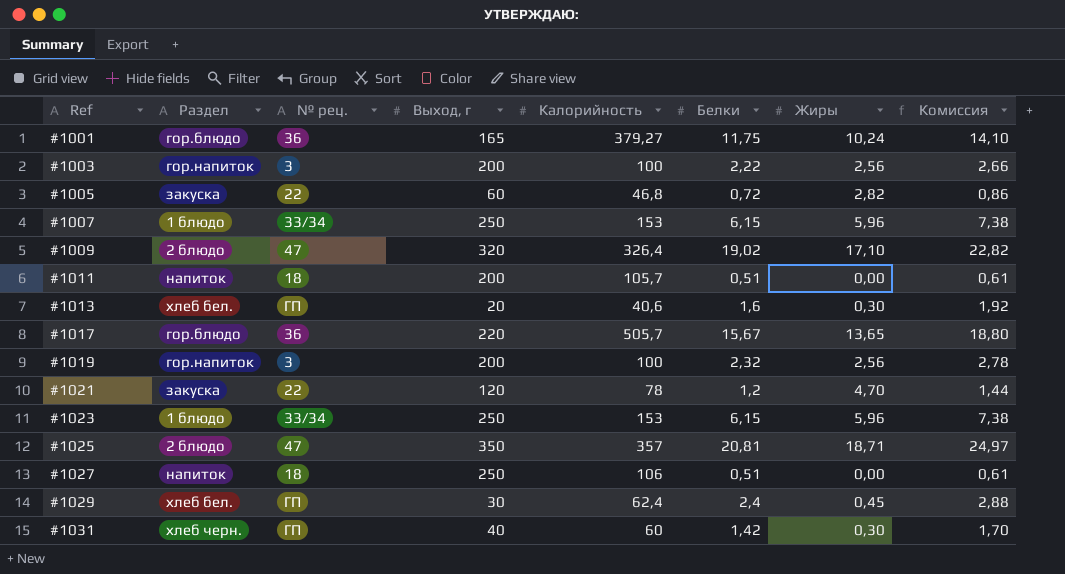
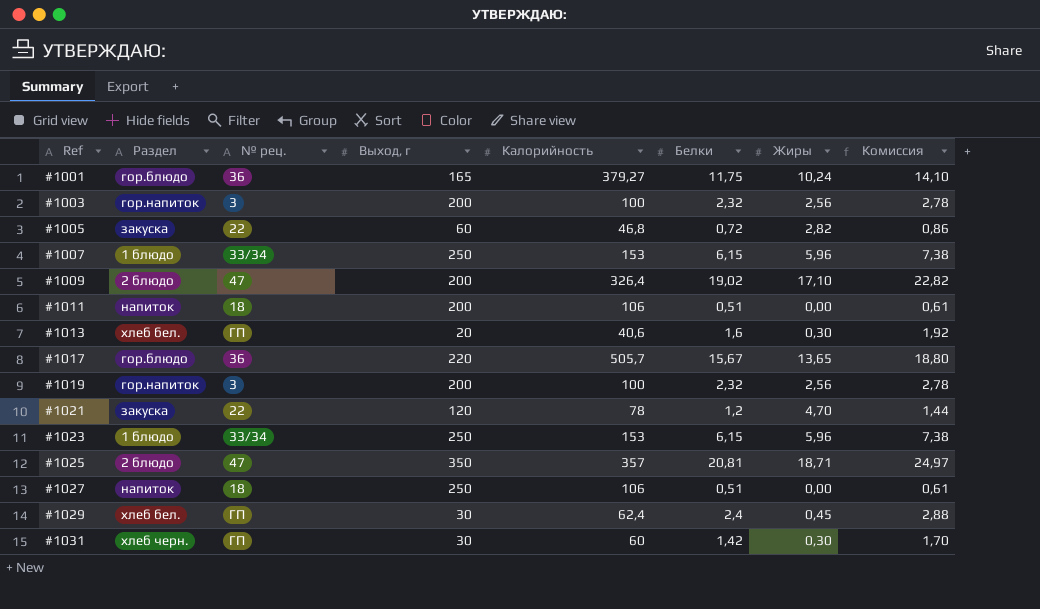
#1003 | Белки: 2,22 -> 2,32
#1003 | Комиссия: 2,66 -> 2,78
#1009 | Выход, г: 320 -> 200
#1011 | Калорийность: 105,7 -> 106
#1031 | Выход, г: 40 -> 30

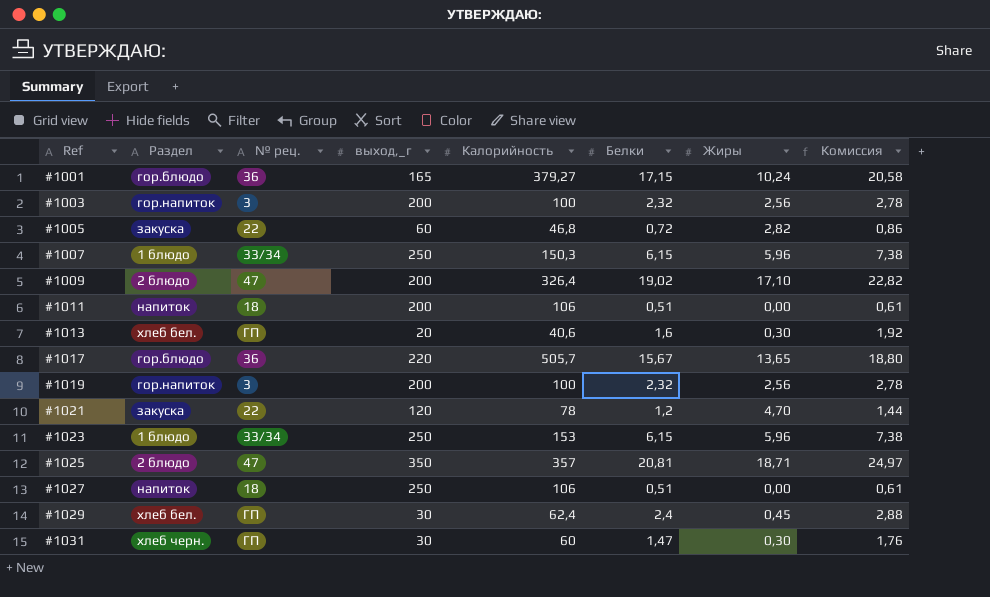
column name: Выход, г -> выход,_г
#1001 | Белки: 11,75 -> 17,15
#1001 | Комиссия: 14,10 -> 20,58
#1007 | Калорийность: 153 -> 150,3
#1031 | Белки: 1,42 -> 1,47
#1031 | Комиссия: 1,70 -> 1,76

